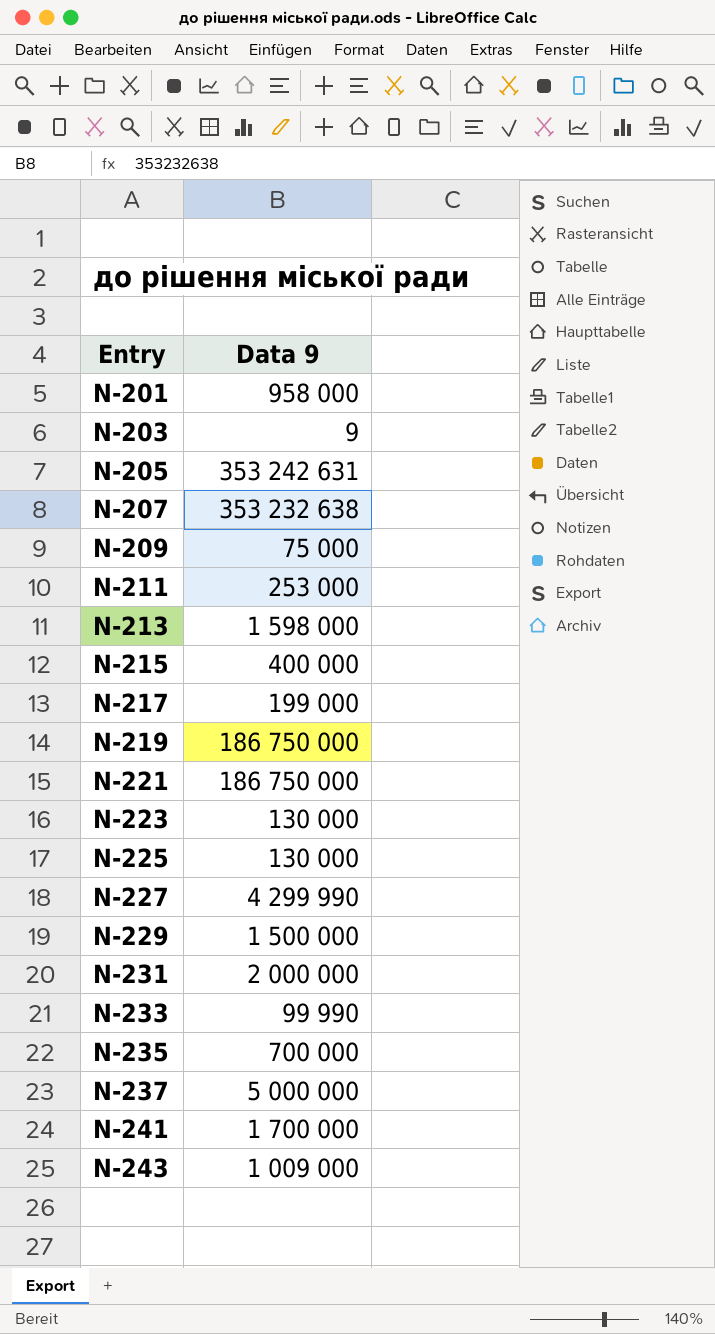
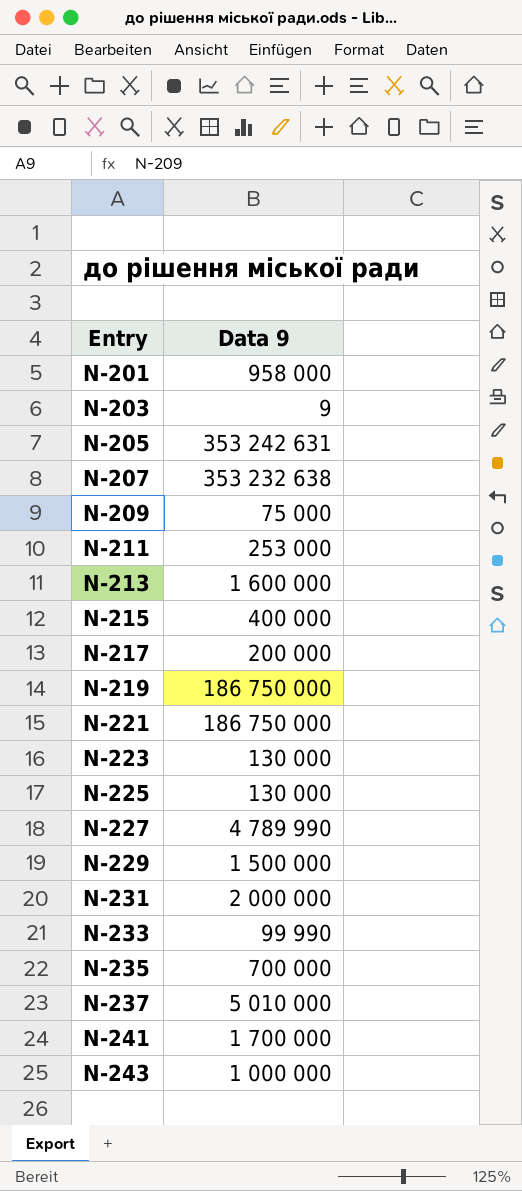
N-213 | Data 9: 1 598 000 -> 1 600 000
N-217 | Data 9: 199 000 -> 200 000
N-227 | Data 9: 4 299 990 -> 4 789 990
N-237 | Data 9: 5 000 000 -> 5 010 000
N-243 | Data 9: 1 009 000 -> 1 000 000

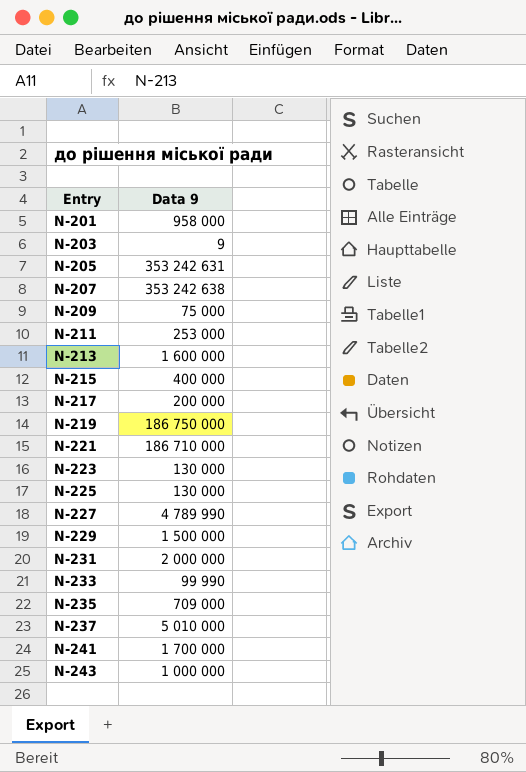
N-207 | Data 9: 353 232 638 -> 353 242 638
N-221 | Data 9: 186 750 000 -> 186 710 000
N-235 | Data 9: 700 000 -> 709 000

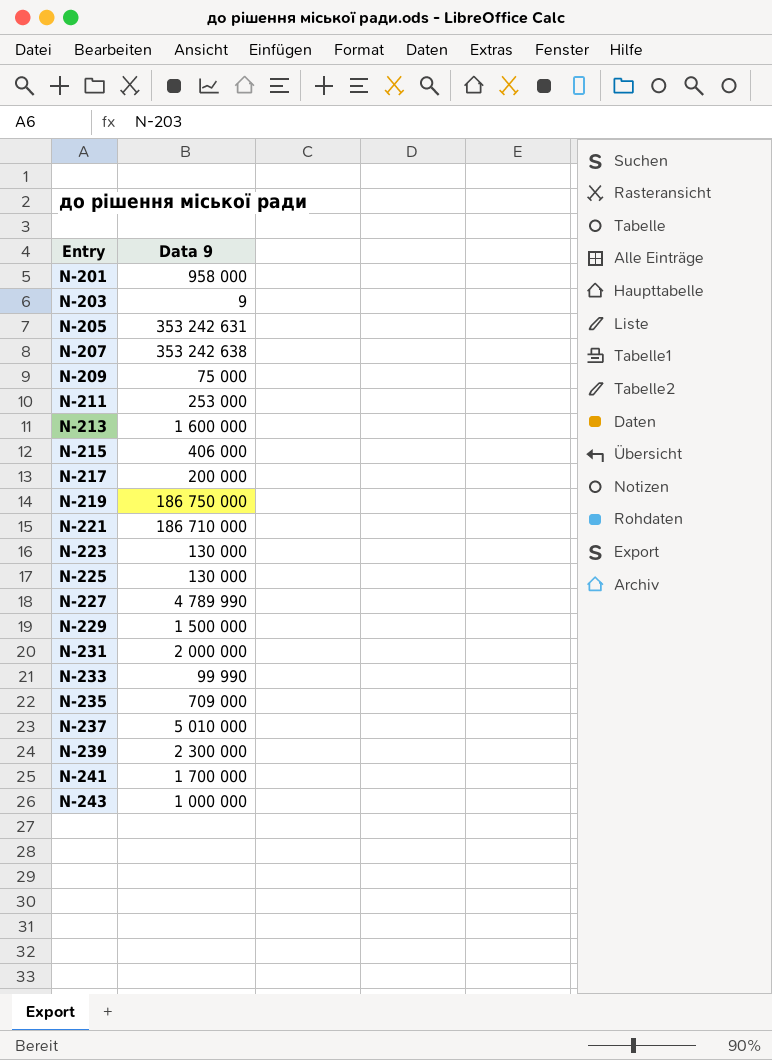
N-215 | Data 9: 400 000 -> 406 000
row N-239: none -> 2 300 000

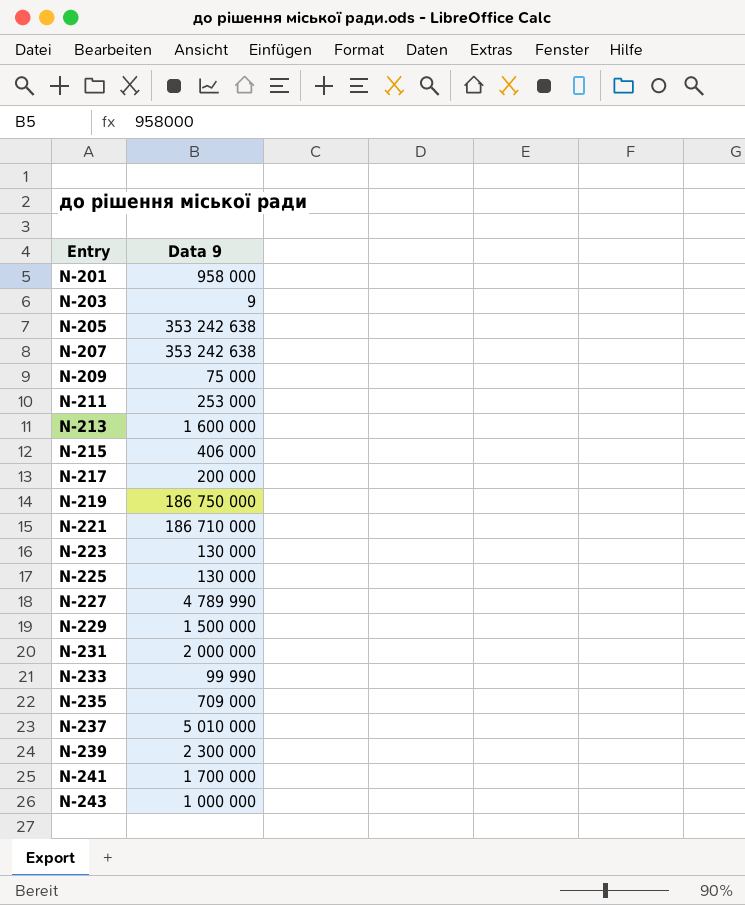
N-205 | Data 9: 353 242 631 -> 353 242 638

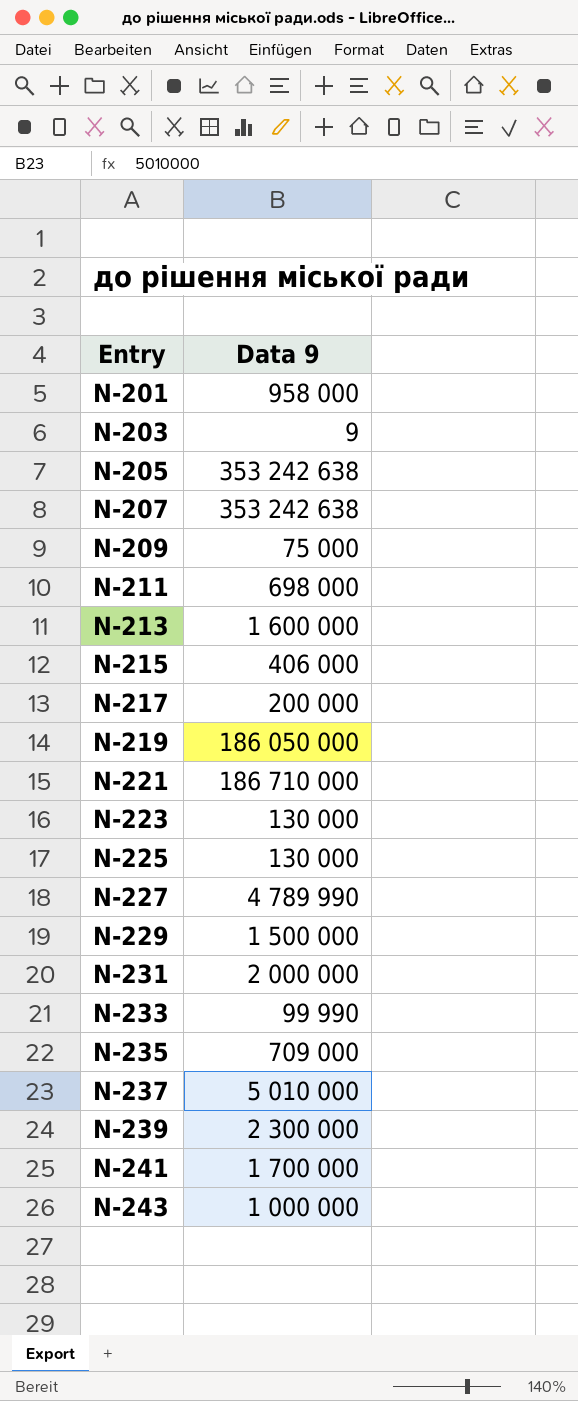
N-211 | Data 9: 253 000 -> 698 000
N-219 | Data 9: 186 750 000 -> 186 050 000

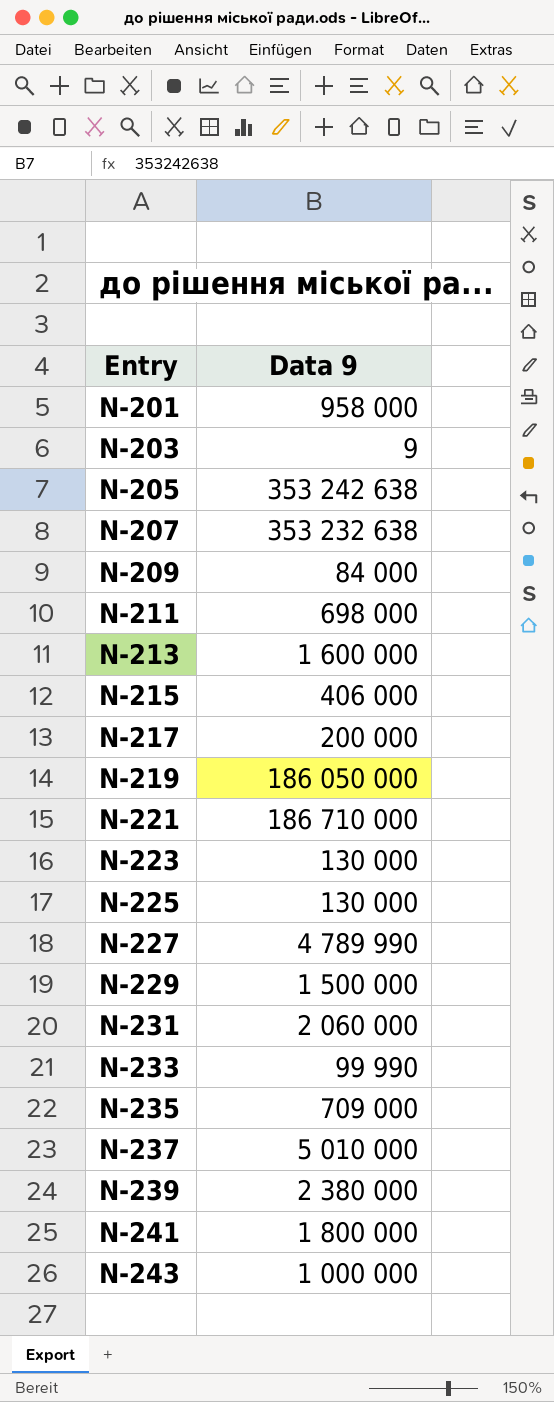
N-207 | Data 9: 353 242 638 -> 353 232 638
N-209 | Data 9: 75 000 -> 84 000
N-231 | Data 9: 2 000 000 -> 2 060 000
N-239 | Data 9: 2 300 000 -> 2 380 000
N-241 | Data 9: 1 700 000 -> 1 800 000

